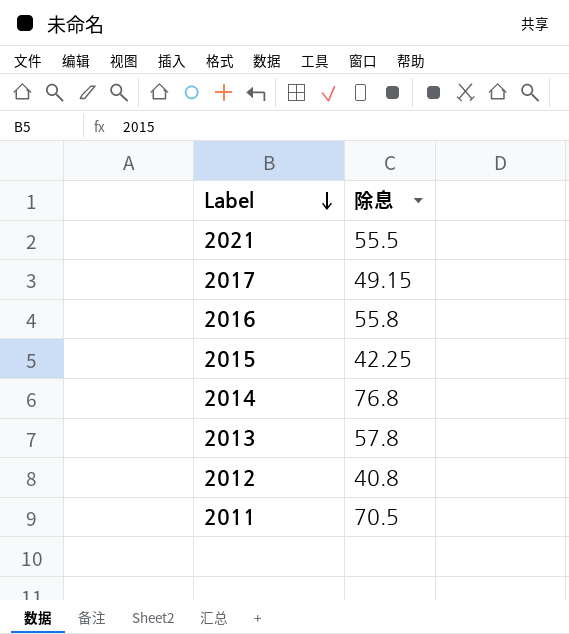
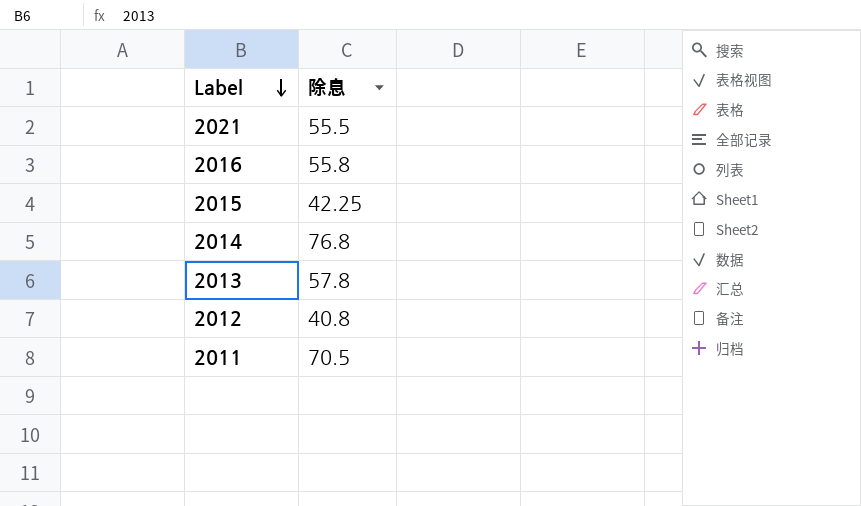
row 2017: 49.15 -> none

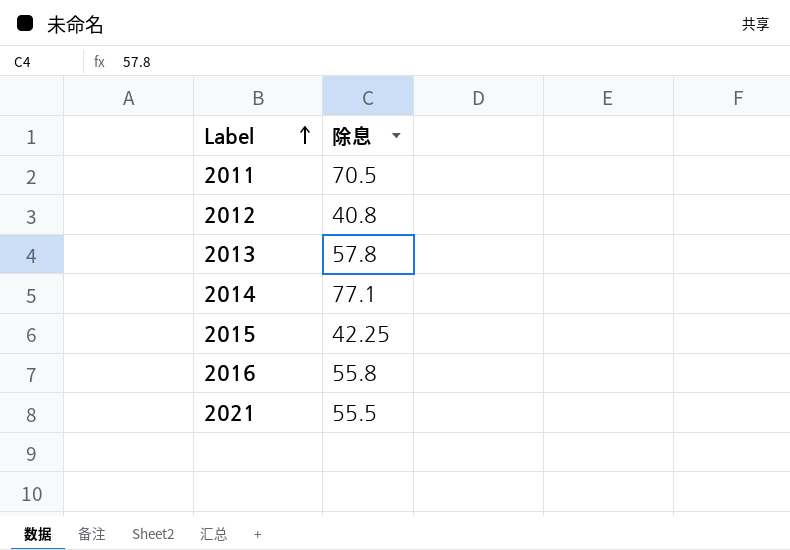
row order: Label descending -> Label ascending
2014 | 除息: 76.8 -> 77.1

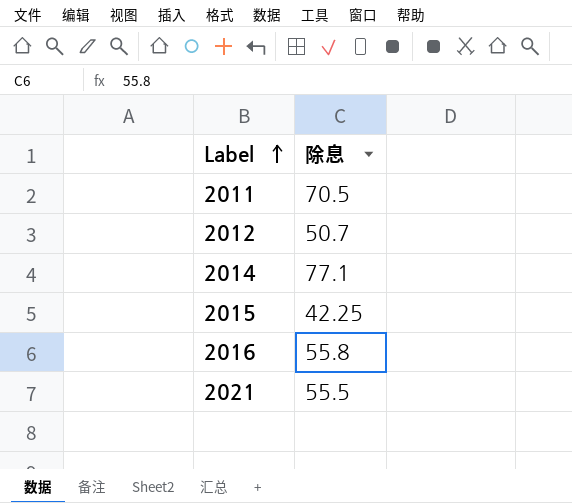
row 2013: 57.8 -> none
2012 | 除息: 40.8 -> 50.7

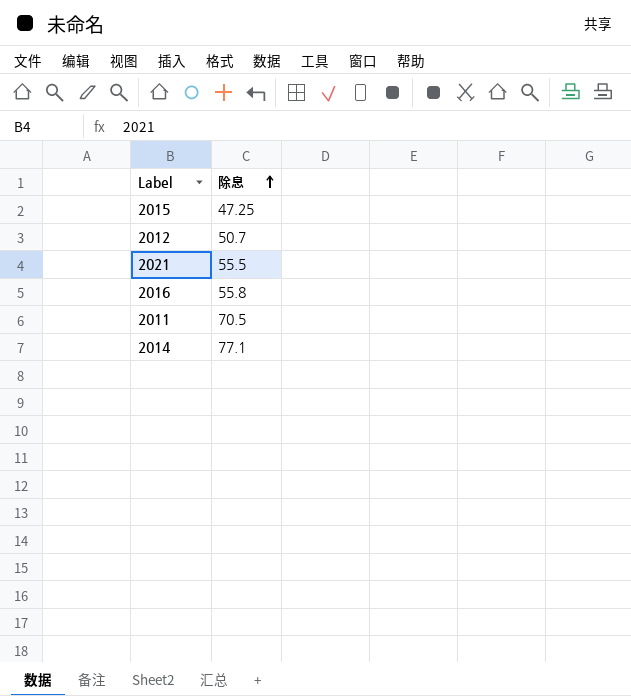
row order: Label ascending -> 除息 ascending
2015 | 除息: 42.25 -> 47.25

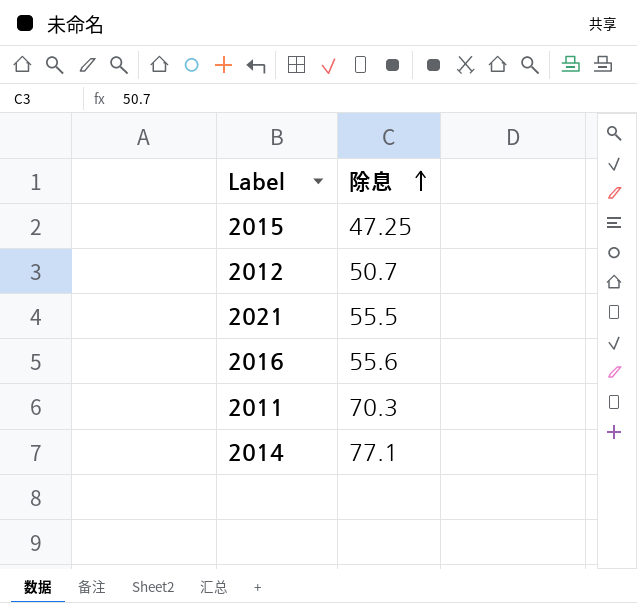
2016 | 除息: 55.8 -> 55.6
2011 | 除息: 70.5 -> 70.3

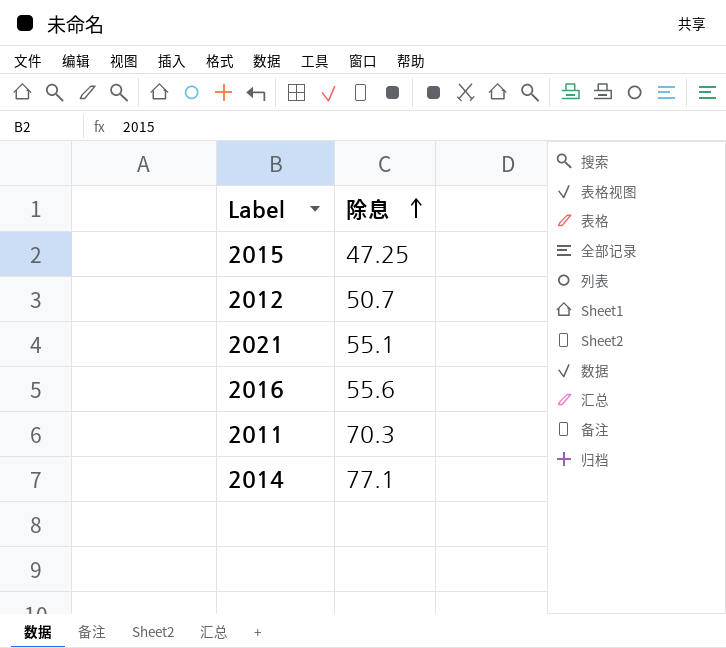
2021 | 除息: 55.5 -> 55.1

